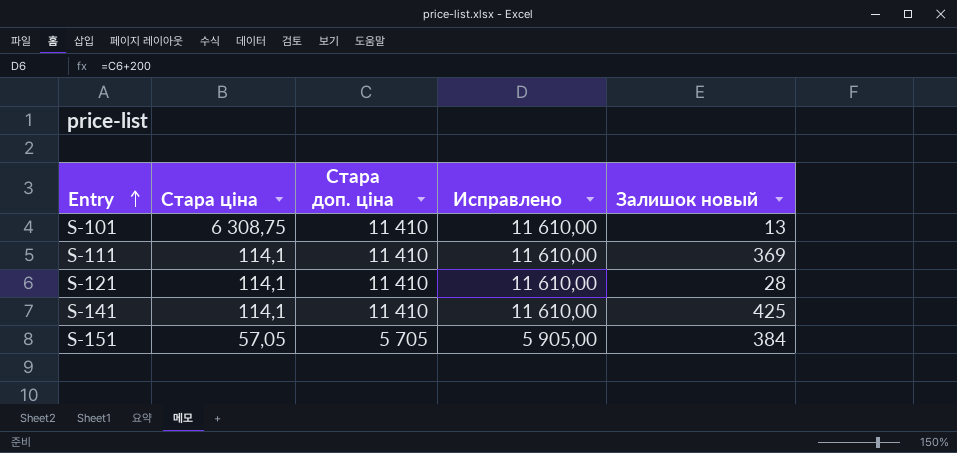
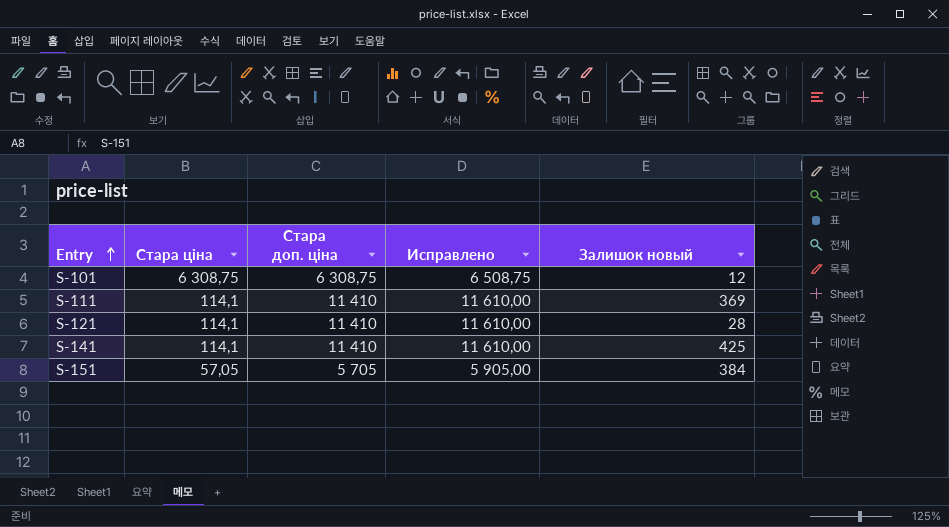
S-101 | Стара доп. ціна: 11 410 -> 6 308,75
S-101 | Исправлено: 11 610,00 -> 6 508,75
S-101 | Залишок новый: 13 -> 12

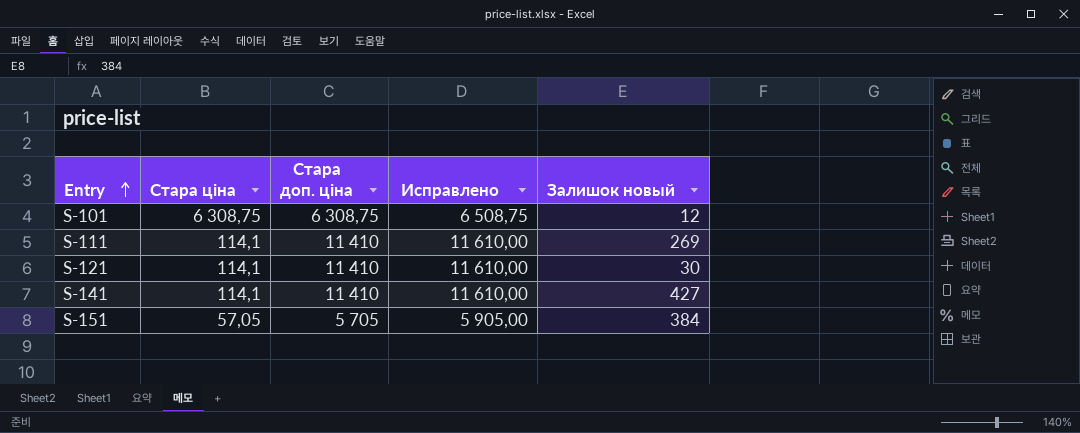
S-111 | Залишок новый: 369 -> 269
S-121 | Залишок новый: 28 -> 30
S-141 | Залишок новый: 425 -> 427

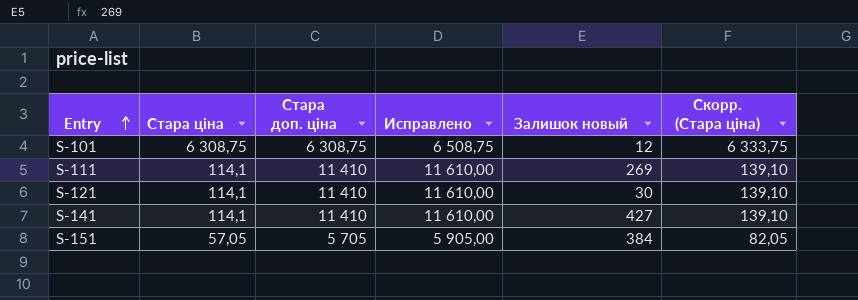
column Скорр. (Стара ціна) | formula: none -> [Стара ціна] + 25

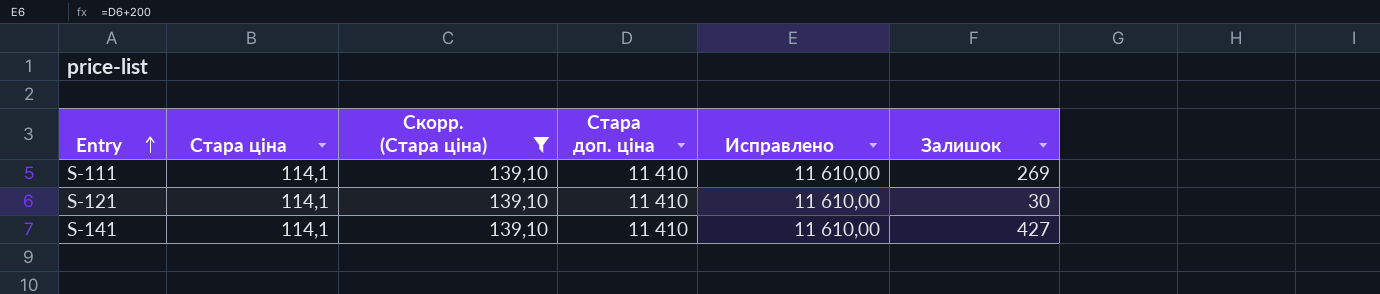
filter: none -> Скорр. (Стара ціна) = 139,10
column Скорр. (Стара ціна) | position: 6 -> 3
column name: Залишок новый -> Залишок

